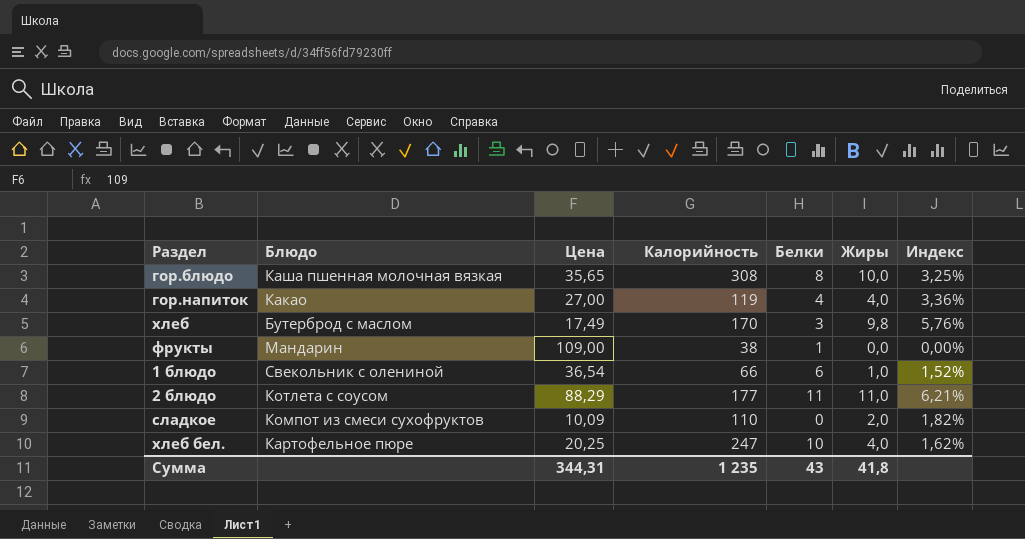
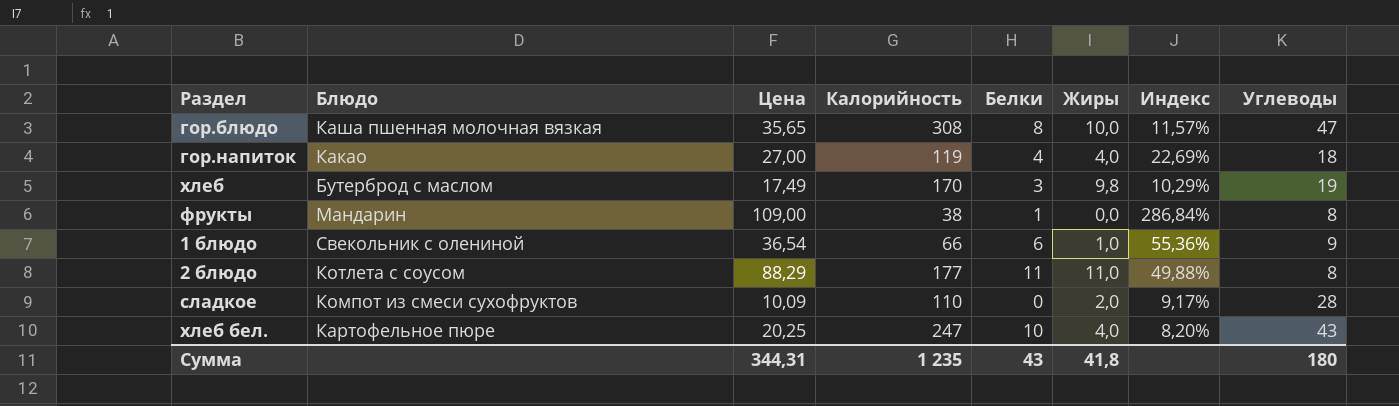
column Индекс | formula: [Жиры] / [Калорийность] -> [Цена] / [Калорийность]
column Углеводы | position: none -> 8

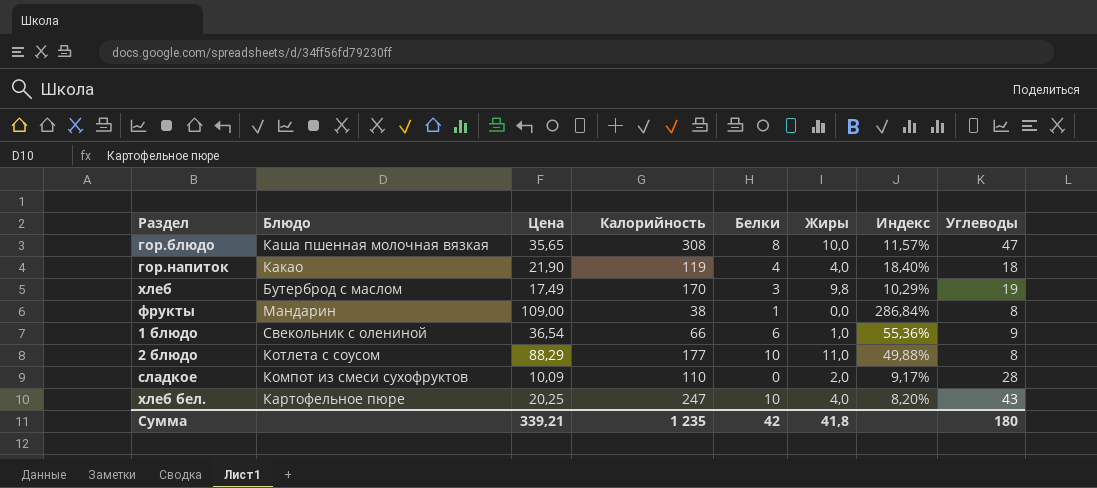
гор.напиток | Цена: 27,00 -> 21,90
гор.напиток | Индекс: 22,69% -> 18,40%
2 блюдо | Белки: 11 -> 10
Сумма | Цена: 344,31 -> 339,21
Сумма | Белки: 43 -> 42

